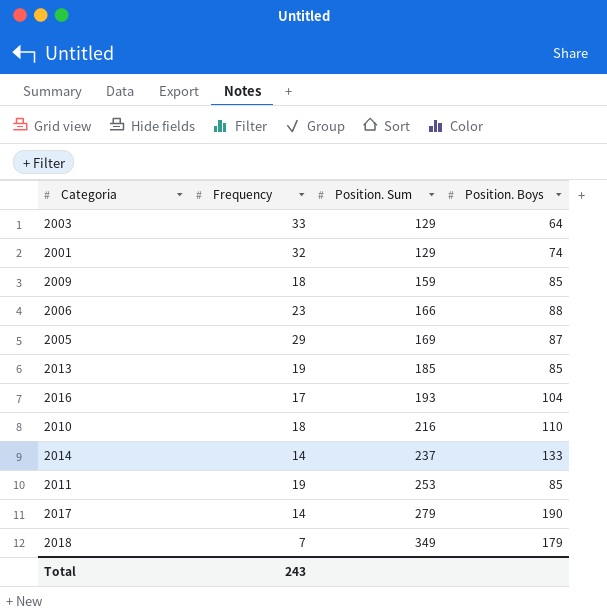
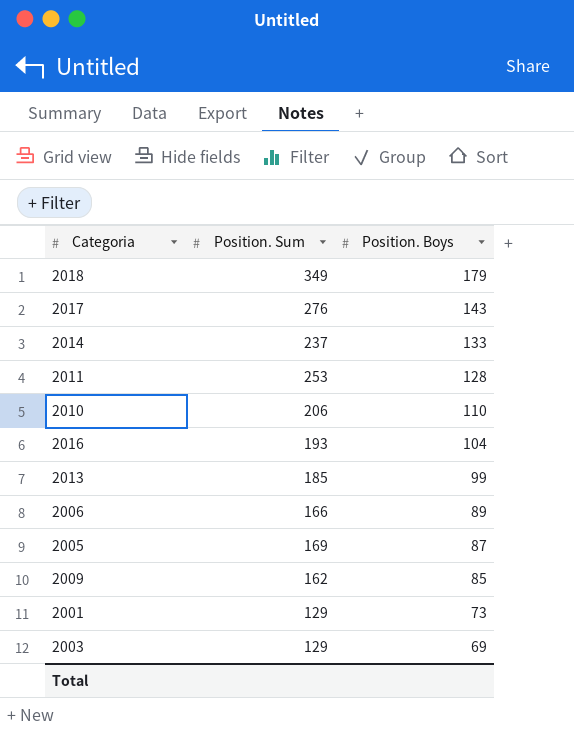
row order: Position. Sum ascending -> Position. Boys descending
column Frequency | position: 2 -> none
2017 | Position. Sum: 279 -> 276
2017 | Position. Boys: 190 -> 143
2011 | Position. Boys: 85 -> 128
2010 | Position. Sum: 216 -> 206
2013 | Position. Boys: 85 -> 99
2006 | Position. Boys: 88 -> 89
2009 | Position. Sum: 159 -> 162
2001 | Position. Boys: 74 -> 73
2003 | Position. Boys: 64 -> 69

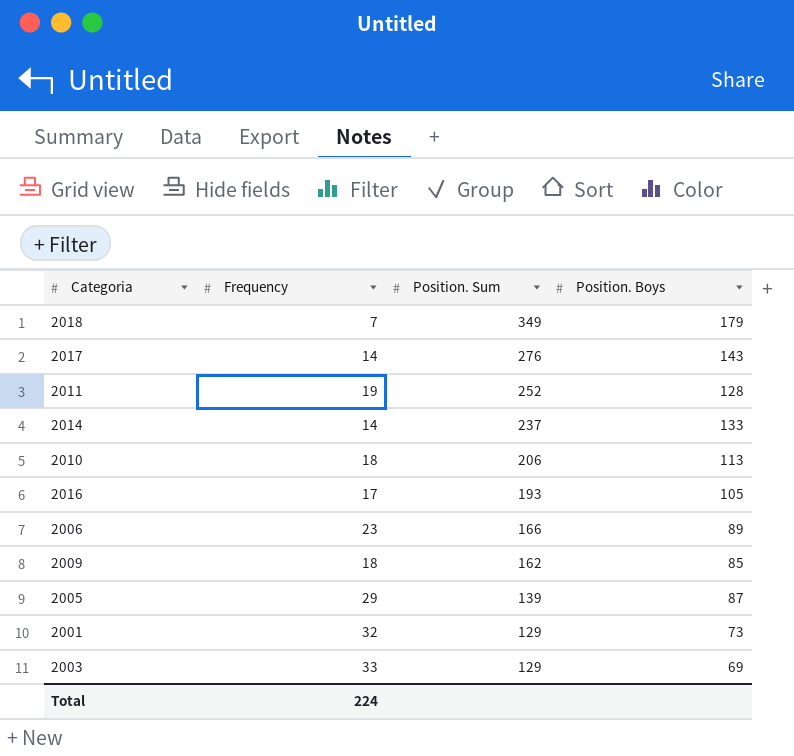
row order: Position. Boys descending -> Position. Sum descending
column Frequency | position: none -> 2
row 2013: 185 | 99 -> none
2011 | Position. Sum: 253 -> 252
2010 | Position. Boys: 110 -> 113
2016 | Position. Boys: 104 -> 105
2005 | Position. Sum: 169 -> 139

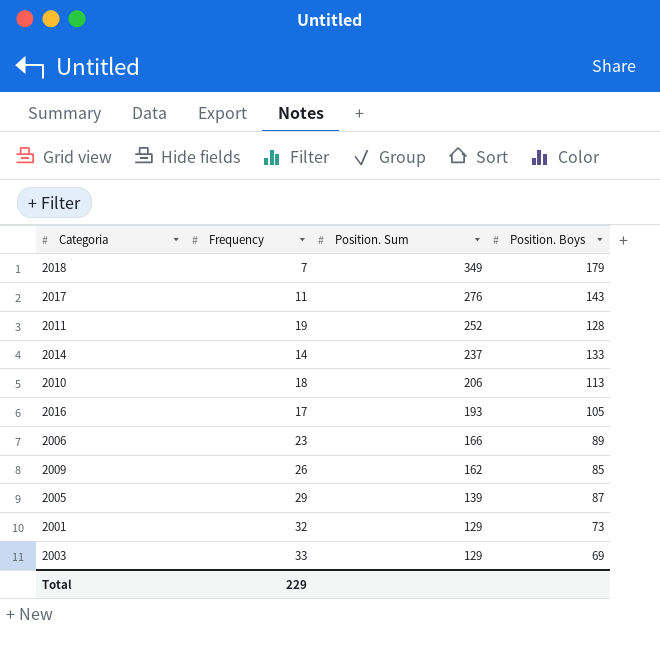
2017 | Frequency: 14 -> 11
2009 | Frequency: 18 -> 26
Total | Frequency: 224 -> 229

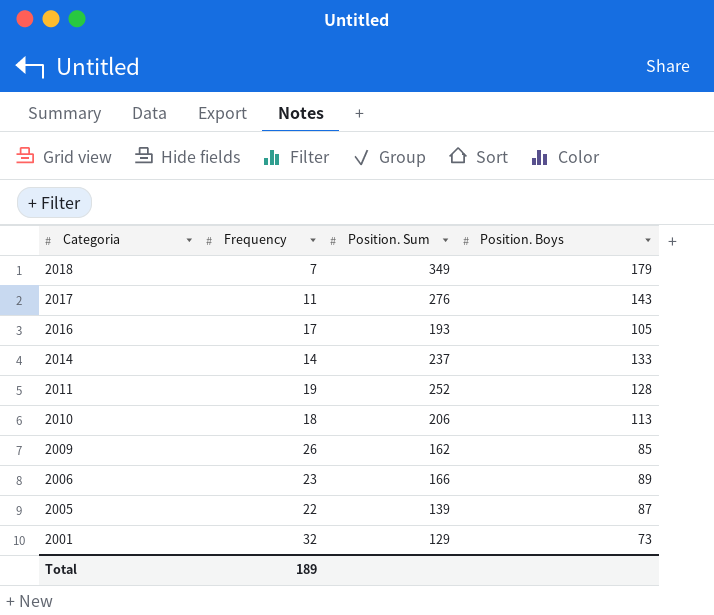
row order: Position. Sum descending -> Categoria descending
row 2003: 33 | 129 | 69 -> none
2005 | Frequency: 29 -> 22
Total | Frequency: 229 -> 189

